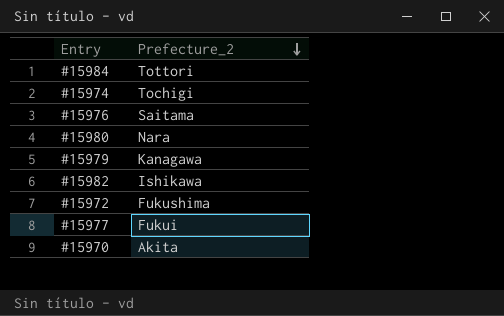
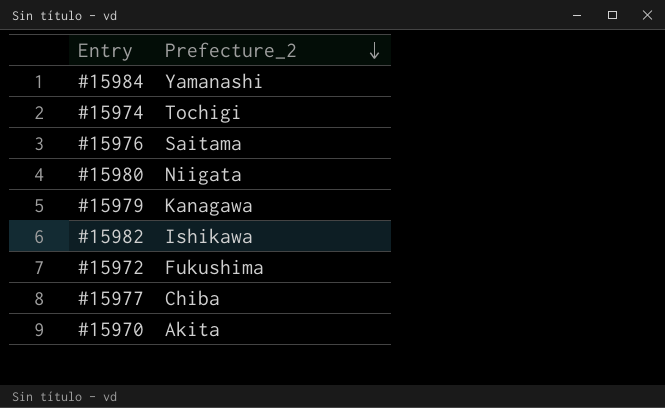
#15984 | Prefecture_2: Tottori -> Yamanashi
#15980 | Prefecture_2: Nara -> Niigata
#15977 | Prefecture_2: Fukui -> Chiba

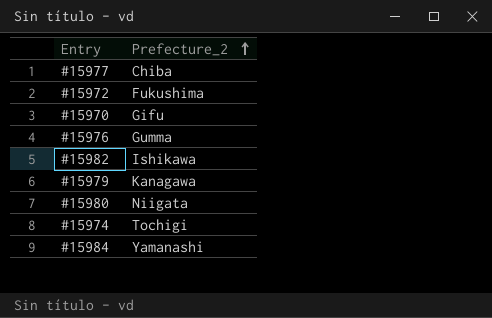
row order: Prefecture_2 descending -> Prefecture_2 ascending
#15970 | Prefecture_2: Akita -> Gifu
#15976 | Prefecture_2: Saitama -> Gumma

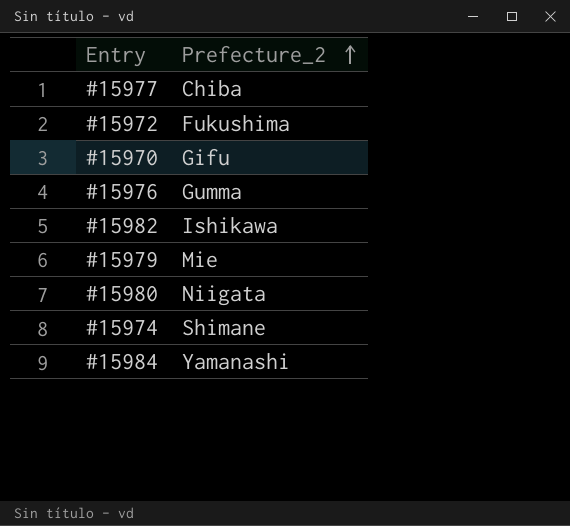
#15979 | Prefecture_2: Kanagawa -> Mie
#15974 | Prefecture_2: Tochigi -> Shimane

